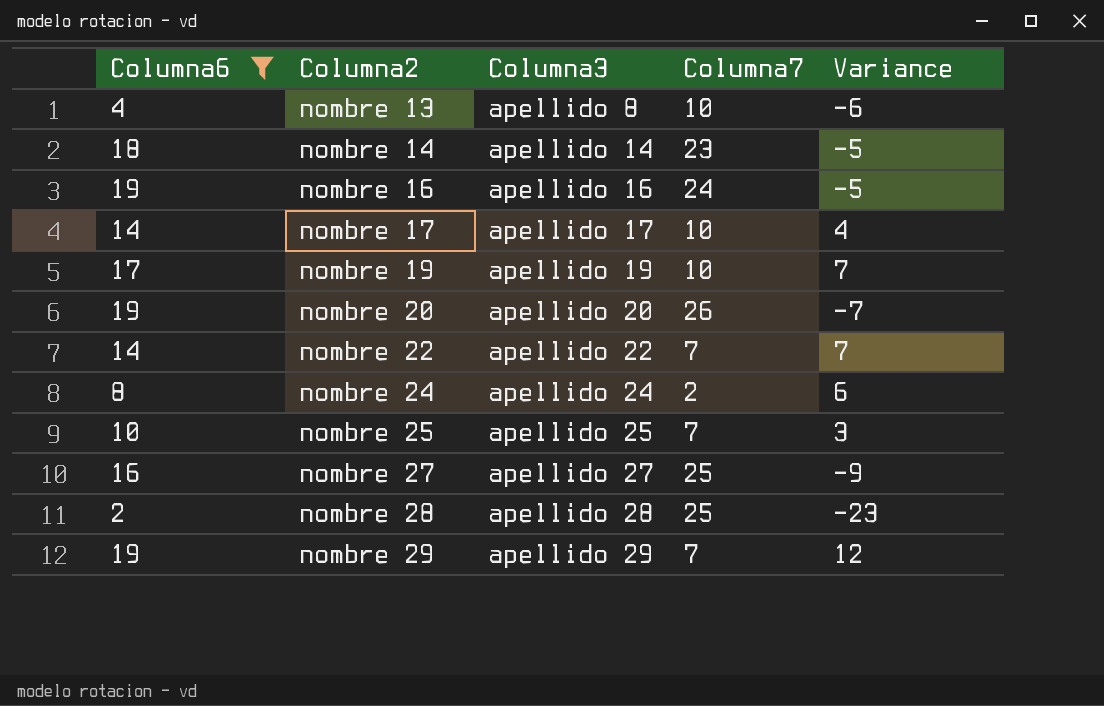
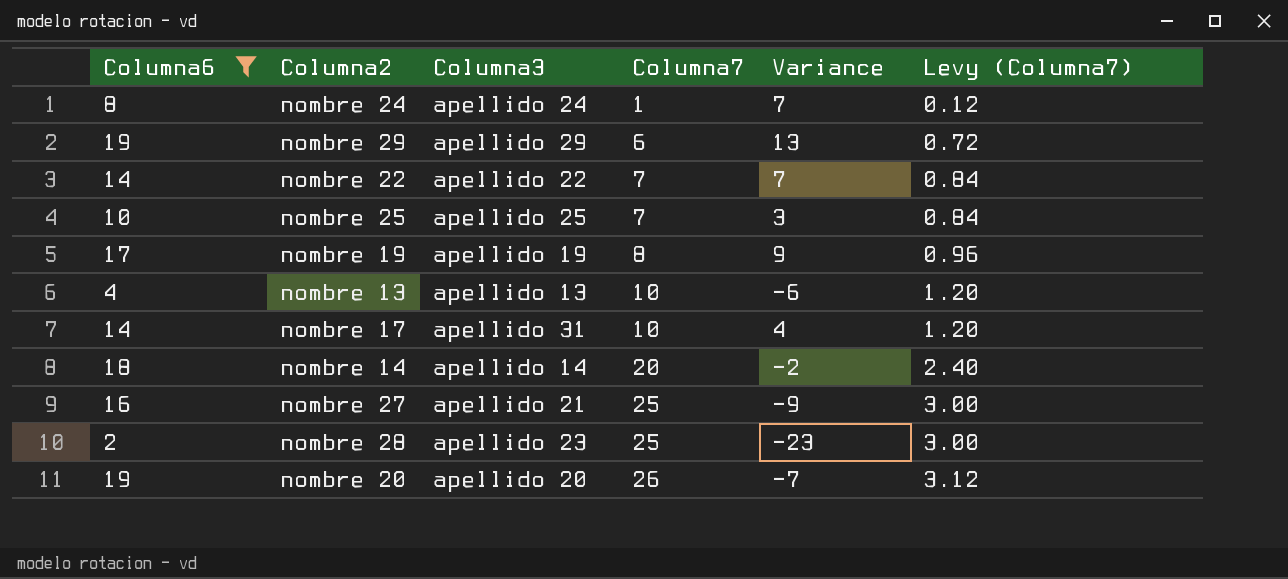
row order: Columna2 ascending -> Columna7 ascending
column Levy (Columna7) | formula: none -> [Columna7] * 0.12
row nombre 16: 19 | apellido 16 | 24 | -5 -> none
nombre 24 | Columna7: 2 -> 1
nombre 24 | Variance: 6 -> 7
nombre 29 | Columna7: 7 -> 6
nombre 29 | Variance: 12 -> 13
nombre 19 | Columna7: 10 -> 8
nombre 19 | Variance: 7 -> 9
nombre 13 | Columna3: apellido 8 -> apellido 13
nombre 17 | Columna3: apellido 17 -> apellido 31
nombre 14 | Columna7: 23 -> 20
nombre 14 | Variance: -5 -> -2
nombre 27 | Columna3: apellido 27 -> apellido 21
nombre 28 | Columna3: apellido 28 -> apellido 23

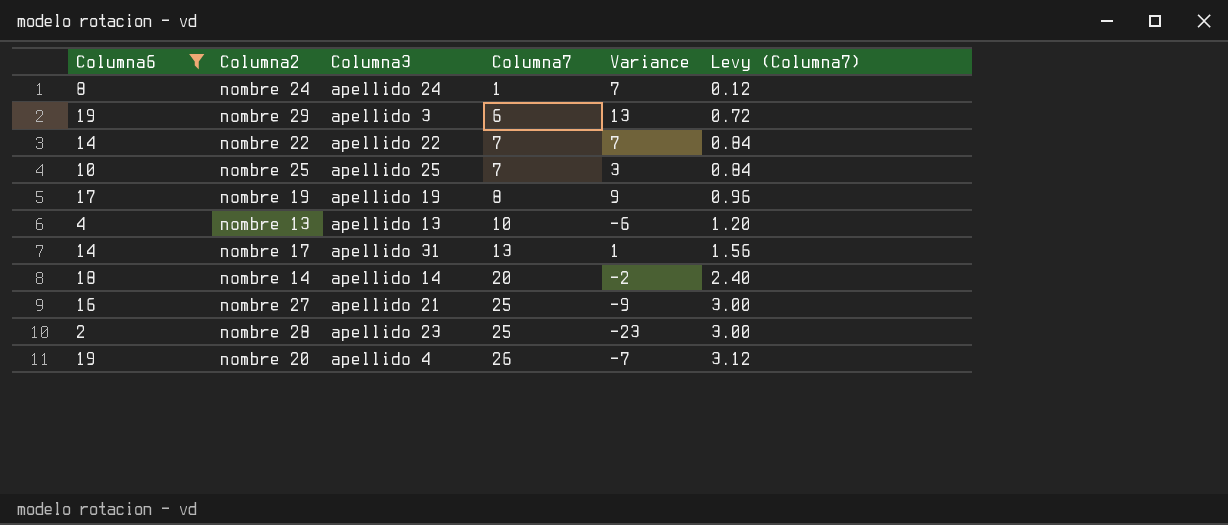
nombre 29 | Columna3: apellido 29 -> apellido 3
nombre 17 | Columna7: 10 -> 13
nombre 17 | Variance: 4 -> 1
nombre 17 | Levy (Columna7): 1.20 -> 1.56
nombre 20 | Columna3: apellido 20 -> apellido 4

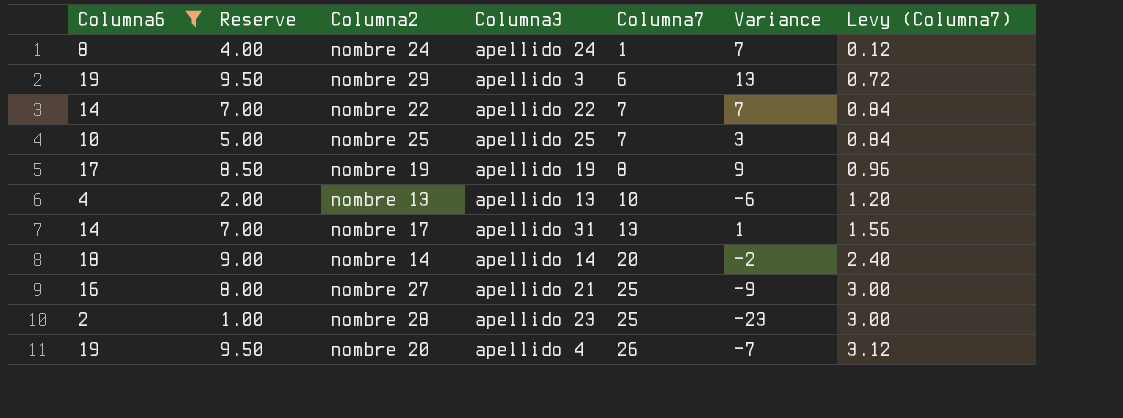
column Reserve | formula: none -> [Columna6] * 0.5

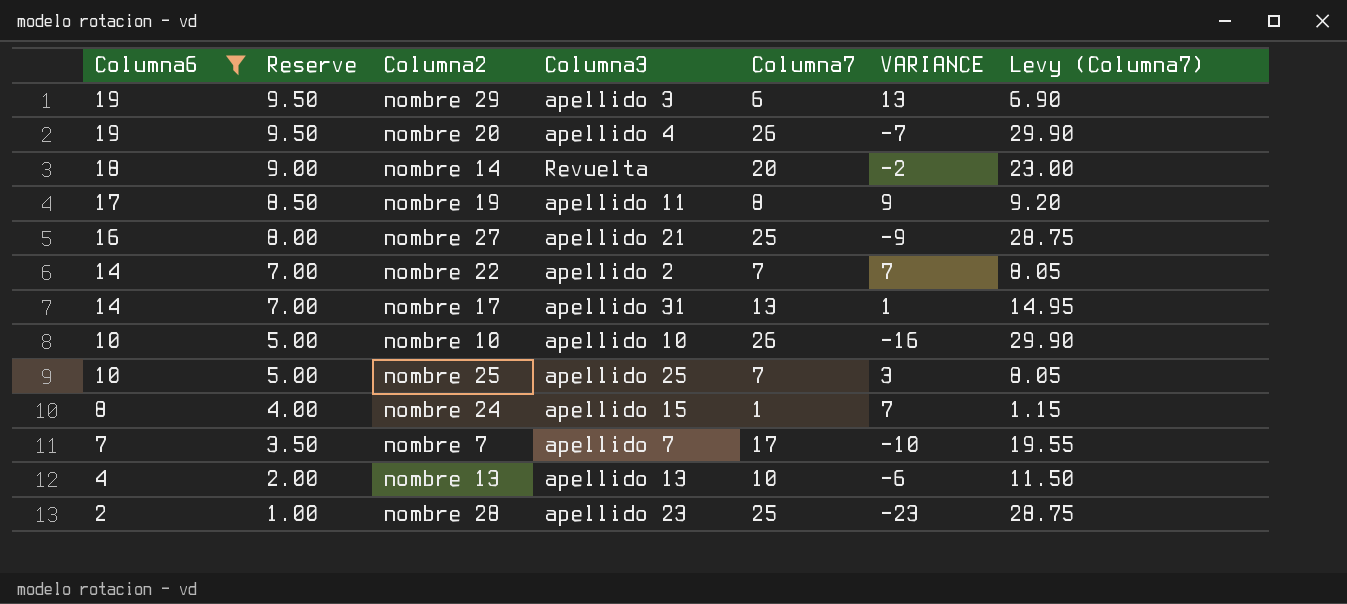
row order: Columna7 ascending -> Columna6 descending
column name: Variance -> VARIANCE
column Levy (Columna7) | formula: [Columna7] * 0.12 -> [Columna7] * 1.15
nombre 14 | Columna3: apellido 14 -> Revuelta
nombre 19 | Columna3: apellido 19 -> apellido 11
nombre 22 | Columna3: apellido 22 -> apellido 2
row nombre 10: none -> 10 | 5.00 | apellido 10 | 26 | -16 | 29.90
nombre 24 | Columna3: apellido 24 -> apellido 15
row nombre 7: none -> 7 | 3.50 | apellido 7 | 17 | -10 | 19.55

